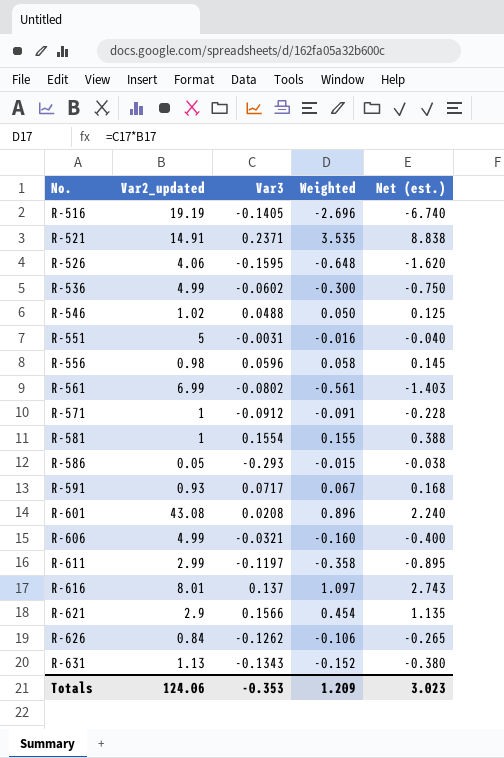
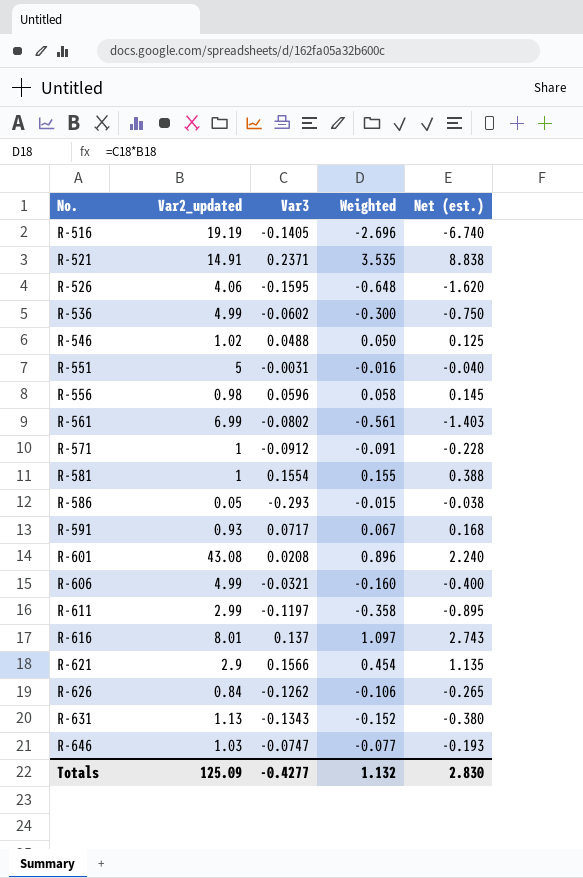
row R-646: none -> 1.03 | -0.0747 | -0.077 | -0.193
Totals | Var2_updated: 124.06 -> 125.09
Totals | Var3: -0.353 -> -0.4277
Totals | Weighted: 1.209 -> 1.132
Totals | Net (est.): 3.023 -> 2.830

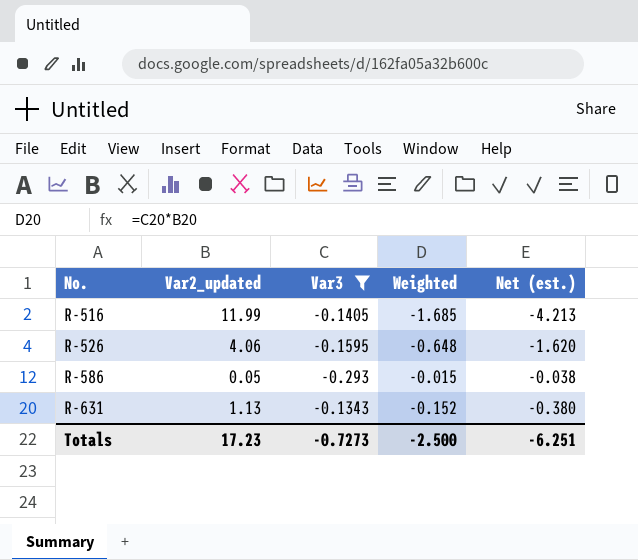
filter: none -> Var3 <= -0.1343
R-516 | Var2_updated: 19.19 -> 11.99
R-516 | Weighted: -2.696 -> -1.685
R-516 | Net (est.): -6.740 -> -4.213
Totals | Var2_updated: 125.09 -> 17.23
Totals | Var3: -0.4277 -> -0.7273
Totals | Weighted: 1.132 -> -2.500
Totals | Net (est.): 2.830 -> -6.251

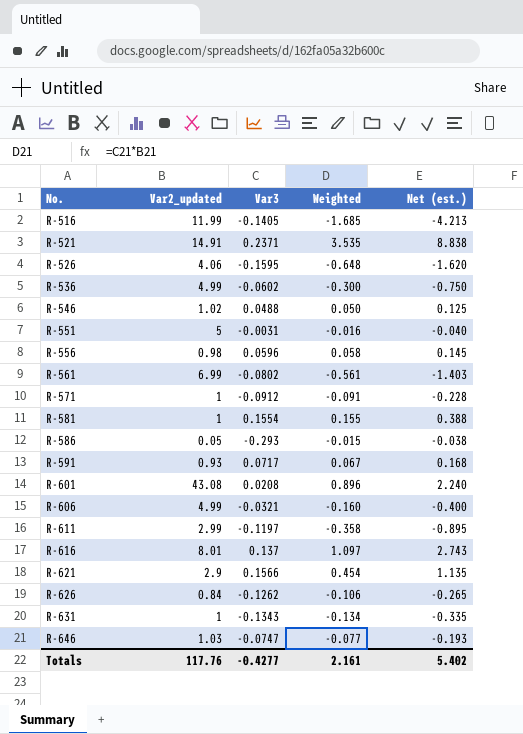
filter: Var3 <= -0.1343 -> none
R-631 | Var2_updated: 1.13 -> 1
R-631 | Weighted: -0.152 -> -0.134
R-631 | Net (est.): -0.380 -> -0.335
Totals | Var2_updated: 17.23 -> 117.76
Totals | Var3: -0.7273 -> -0.4277
Totals | Weighted: -2.500 -> 2.161
Totals | Net (est.): -6.251 -> 5.402

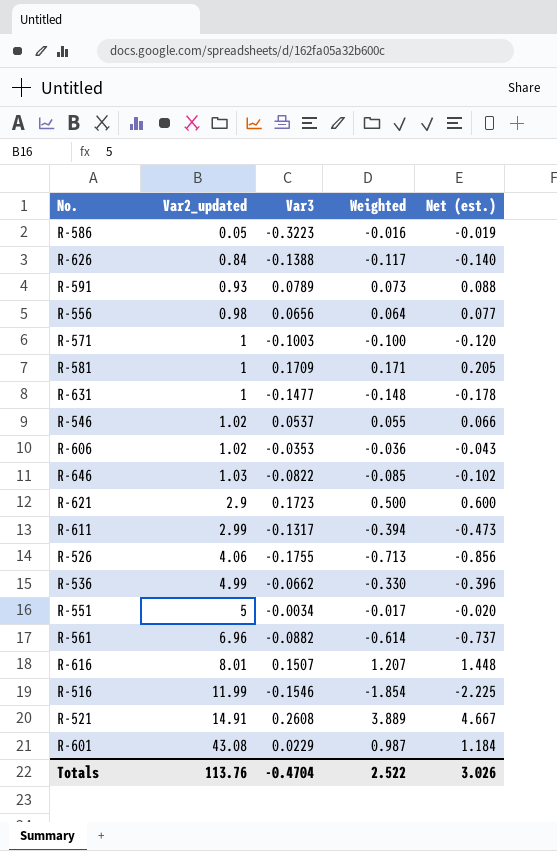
row order: No. ascending -> Var2_updated ascending
column Net (est.) | formula: [Weighted] * 2.5 -> [Weighted] * 1.2
R-586 | Var3: -0.293 -> -0.3223
R-586 | Weighted: -0.015 -> -0.016
R-626 | Var3: -0.1262 -> -0.1388
R-626 | Weighted: -0.106 -> -0.117
R-591 | Var3: 0.0717 -> 0.0789
R-591 | Weighted: 0.067 -> 0.073
R-556 | Var3: 0.0596 -> 0.0656
R-556 | Weighted: 0.058 -> 0.064
R-571 | Var3: -0.0912 -> -0.1003
R-571 | Weighted: -0.091 -> -0.100
R-581 | Var3: 0.1554 -> 0.1709
R-581 | Weighted: 0.155 -> 0.171
R-631 | Var3: -0.1343 -> -0.1477
R-631 | Weighted: -0.134 -> -0.148
R-546 | Var3: 0.0488 -> 0.0537
R-546 | Weighted: 0.050 -> 0.055
R-606 | Var2_updated: 4.99 -> 1.02
R-606 | Var3: -0.0321 -> -0.0353
R-606 | Weighted: -0.160 -> -0.036
R-646 | Var3: -0.0747 -> -0.0822
R-646 | Weighted: -0.077 -> -0.085
R-621 | Var3: 0.1566 -> 0.1723
R-621 | Weighted: 0.454 -> 0.500
R-611 | Var3: -0.1197 -> -0.1317
R-611 | Weighted: -0.358 -> -0.394
R-526 | Var3: -0.1595 -> -0.1755
R-526 | Weighted: -0.648 -> -0.713
R-536 | Var3: -0.0602 -> -0.0662
R-536 | Weighted: -0.300 -> -0.330
R-551 | Var3: -0.0031 -> -0.0034
R-551 | Weighted: -0.016 -> -0.017
R-561 | Var2_updated: 6.99 -> 6.96
R-561 | Var3: -0.0802 -> -0.0882
R-561 | Weighted: -0.561 -> -0.614
R-616 | Var3: 0.137 -> 0.1507
R-616 | Weighted: 1.097 -> 1.207
R-516 | Var3: -0.1405 -> -0.1546
R-516 | Weighted: -1.685 -> -1.854
R-521 | Var3: 0.2371 -> 0.2608
R-521 | Weighted: 3.535 -> 3.889
R-601 | Var3: 0.0208 -> 0.0229
R-601 | Weighted: 0.896 -> 0.987
Totals | Var2_updated: 117.76 -> 113.76
Totals | Var3: -0.4277 -> -0.4704
Totals | Weighted: 2.161 -> 2.522
Totals | Net (est.): 5.402 -> 3.026

